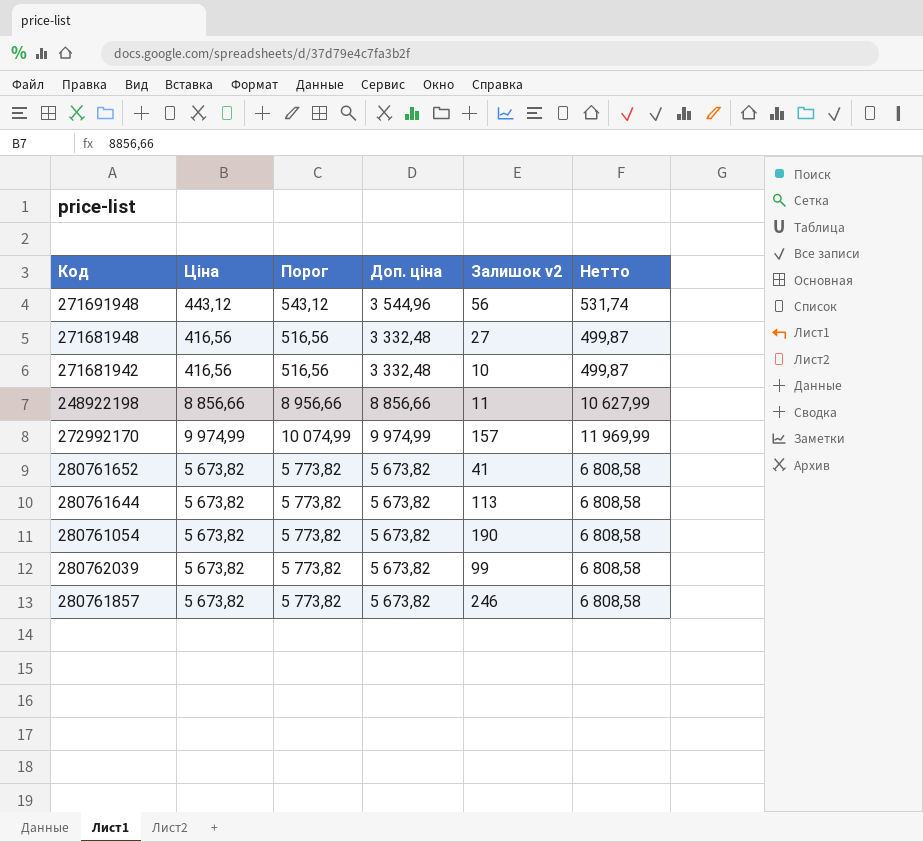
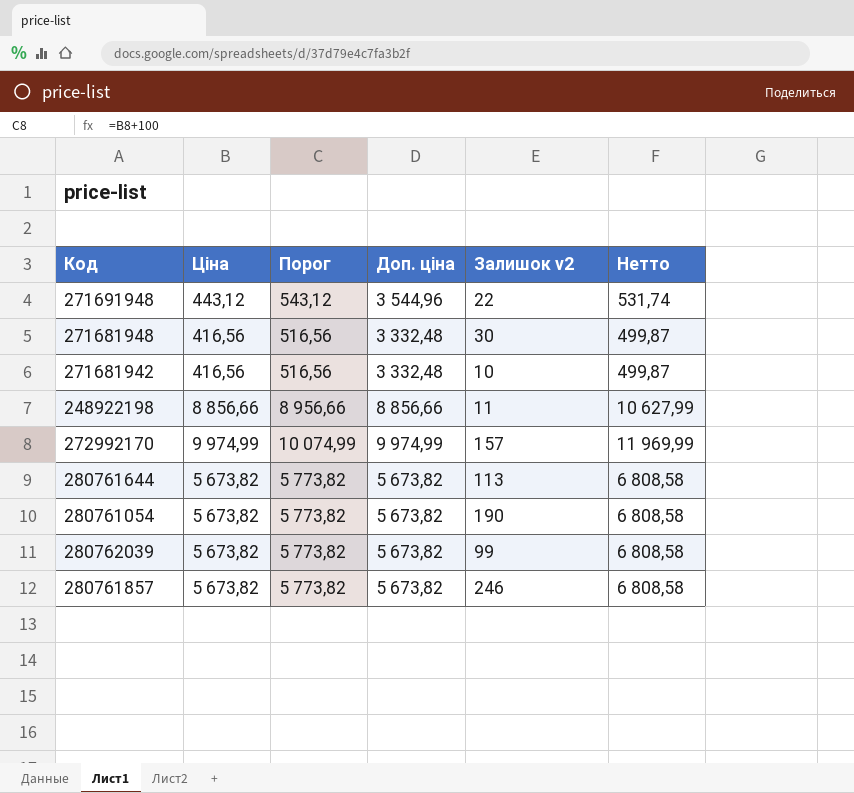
row 280761652: 5 673,82 | 5 773,82 | 5 673,82 | 41 | 6 808,58 -> none
271691948 | Залишок v2: 56 -> 22
271681948 | Залишок v2: 27 -> 30

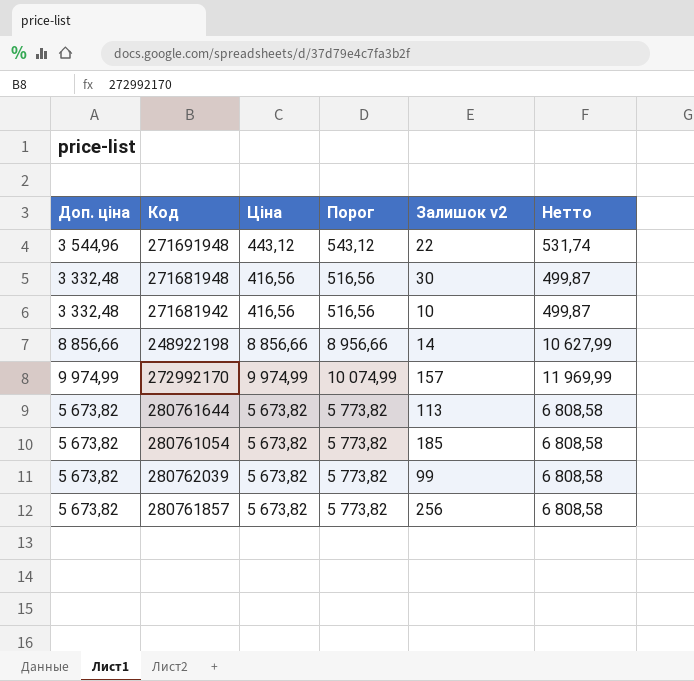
column Доп. ціна | position: 4 -> 1
248922198 | Залишок v2: 11 -> 14
280761054 | Залишок v2: 190 -> 185
280761857 | Залишок v2: 246 -> 256

